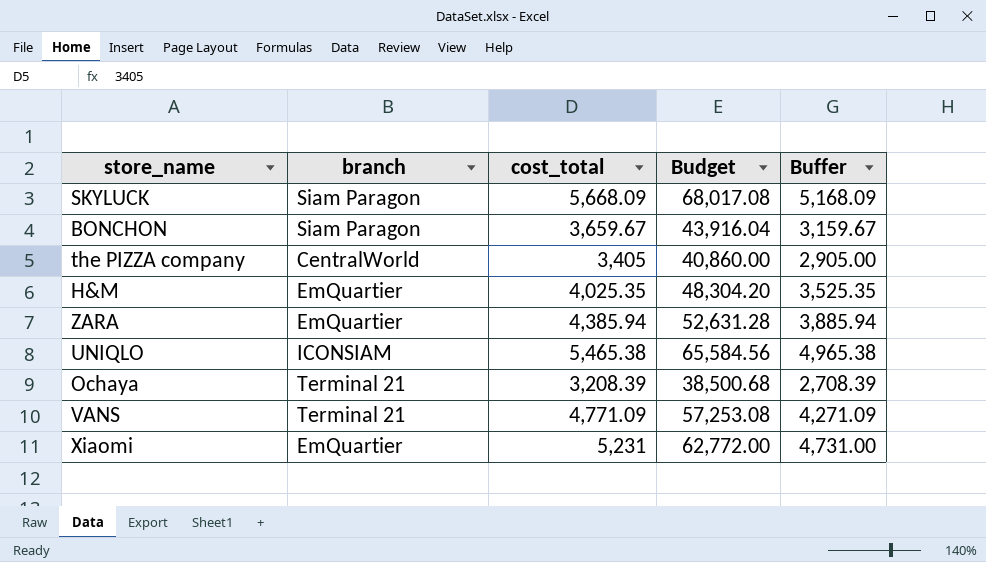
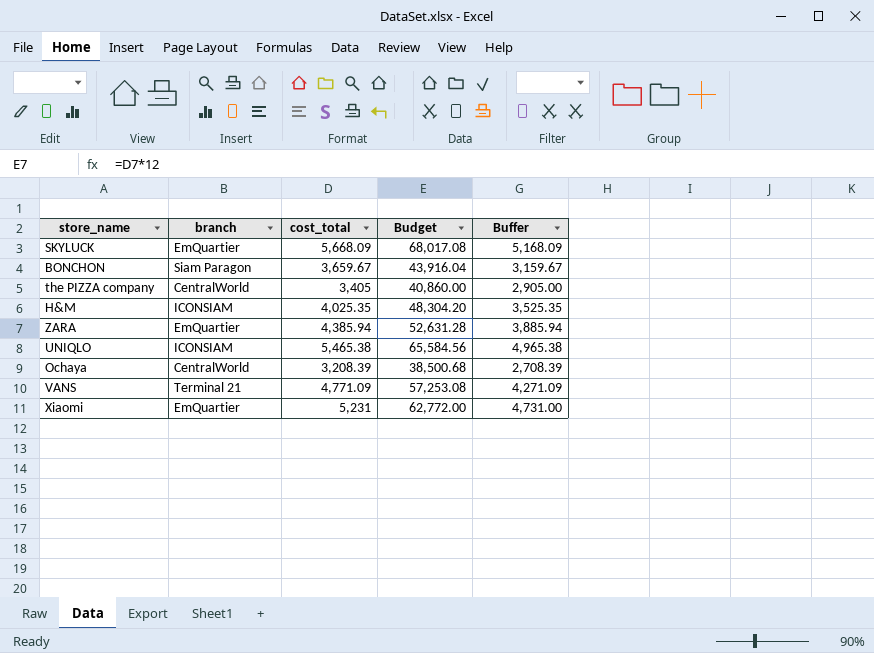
SKYLUCK | branch: Siam Paragon -> EmQuartier
H&M | branch: EmQuartier -> ICONSIAM
Ochaya | branch: Terminal 21 -> CentralWorld

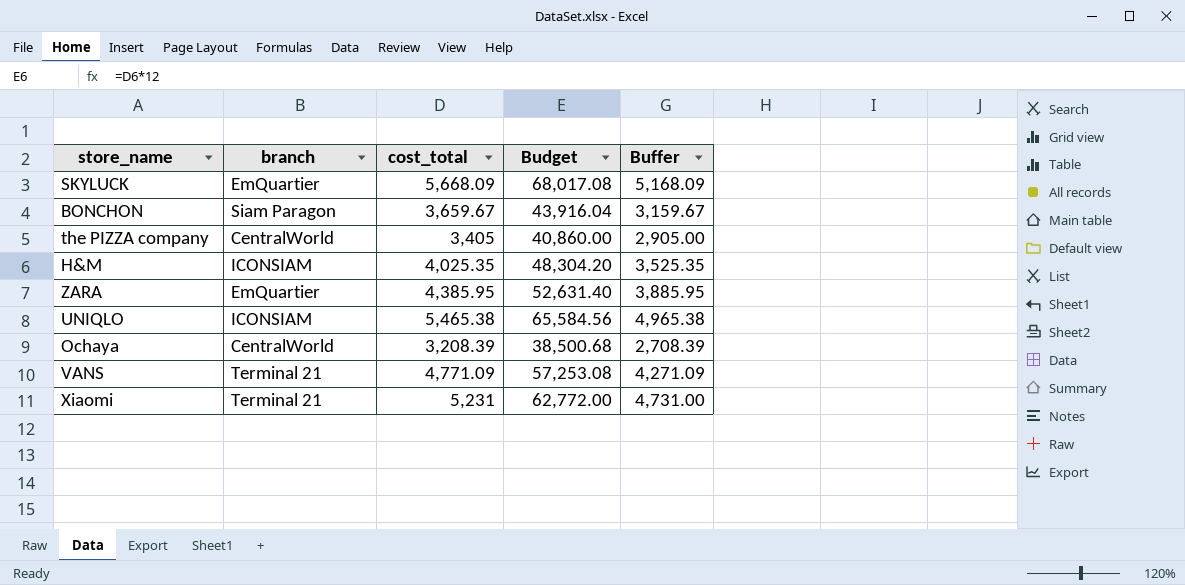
ZARA | cost_total: 4,385.94 -> 4,385.95
ZARA | Budget: 52,631.28 -> 52,631.40
ZARA | Buffer: 3,885.94 -> 3,885.95
Xiaomi | branch: EmQuartier -> Terminal 21

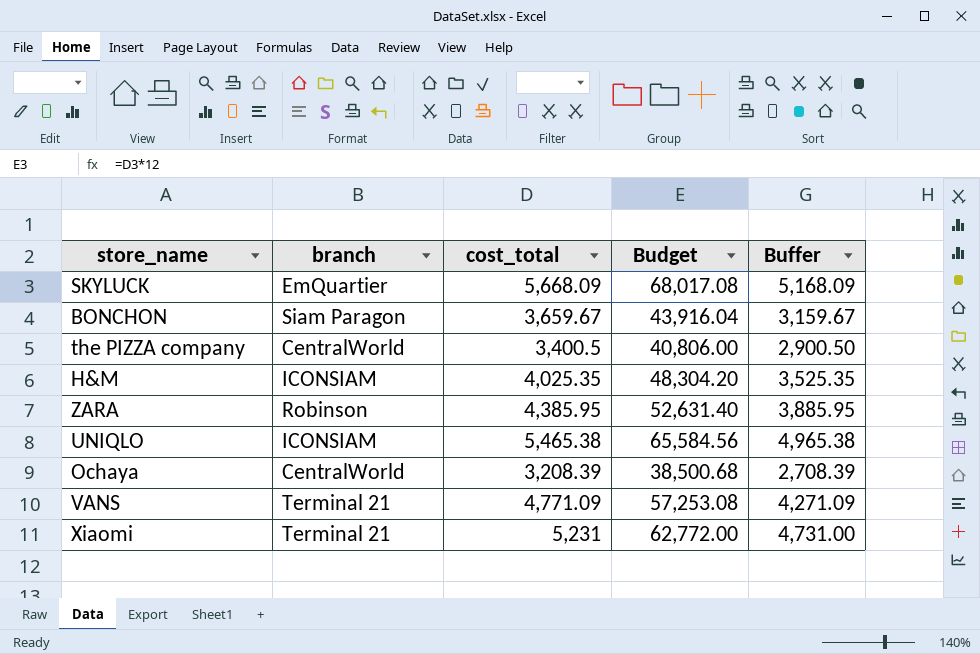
the PIZZA company | cost_total: 3,405 -> 3,400.5
the PIZZA company | Budget: 40,860.00 -> 40,806.00
the PIZZA company | Buffer: 2,905.00 -> 2,900.50
ZARA | branch: EmQuartier -> Robinson

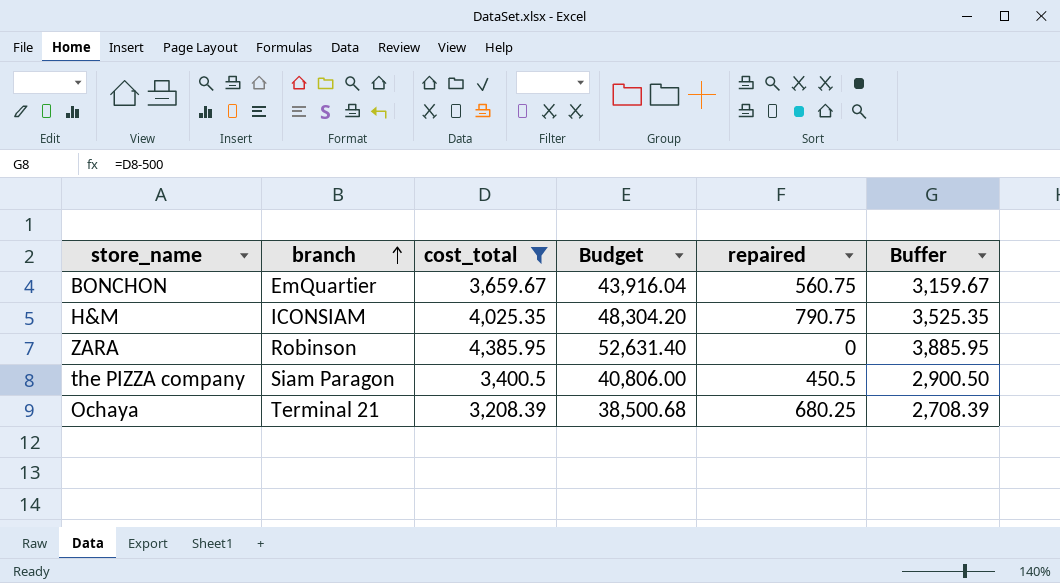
filter: none -> cost_total <= 4,385.95
row order: none -> branch ascending
column repaired | position: none -> 5
BONCHON | branch: Siam Paragon -> EmQuartier
the PIZZA company | branch: CentralWorld -> Siam Paragon
Ochaya | branch: CentralWorld -> Terminal 21

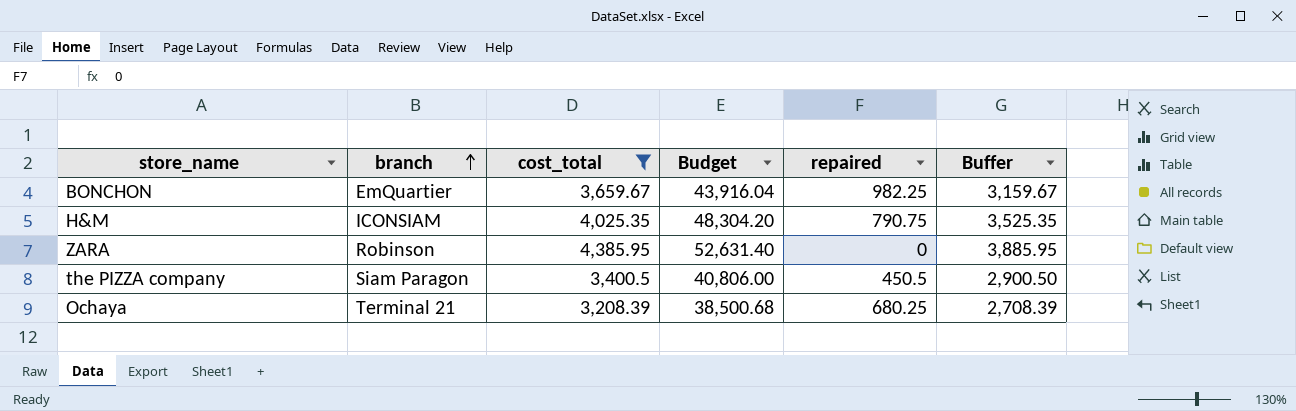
BONCHON | repaired: 560.75 -> 982.25

